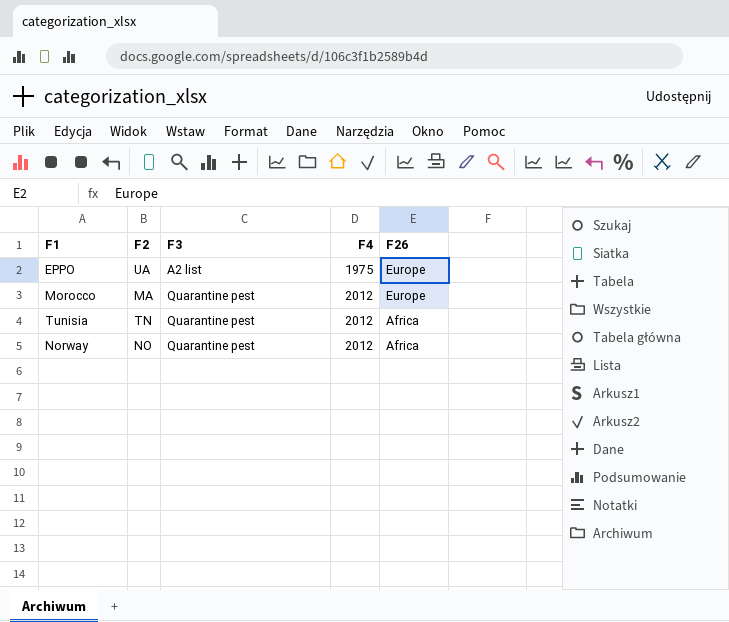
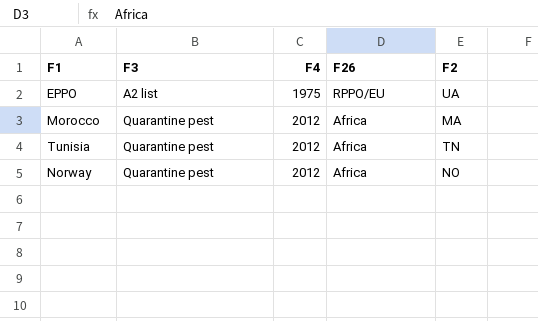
column F2 | position: 2 -> 5
EPPO | F26: Europe -> RPPO/EU
Morocco | F26: Europe -> Africa

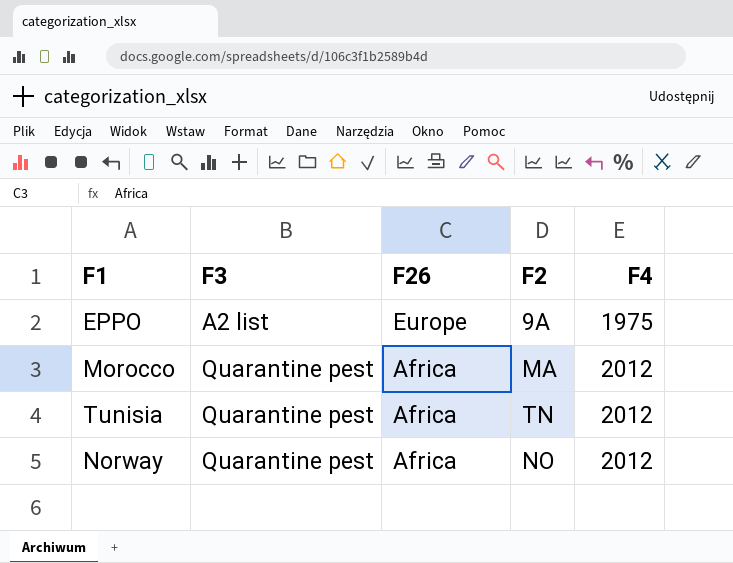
column F4 | position: 3 -> 5
EPPO | F26: RPPO/EU -> Europe
EPPO | F2: UA -> 9A

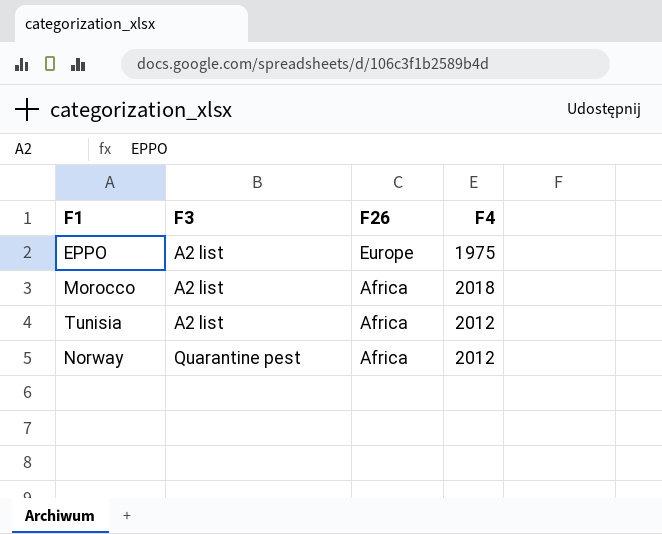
column F2 | position: 4 -> none
Morocco | F3: Quarantine pest -> A2 list
Morocco | F4: 2012 -> 2018
Tunisia | F3: Quarantine pest -> A2 list

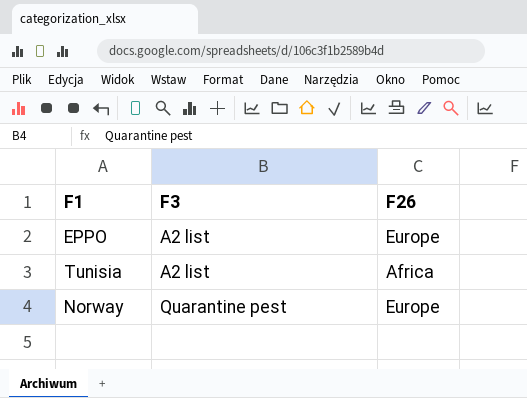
column F4 | position: 4 -> none
row Morocco: A2 list | Africa | 2018 -> none
Norway | F26: Africa -> Europe

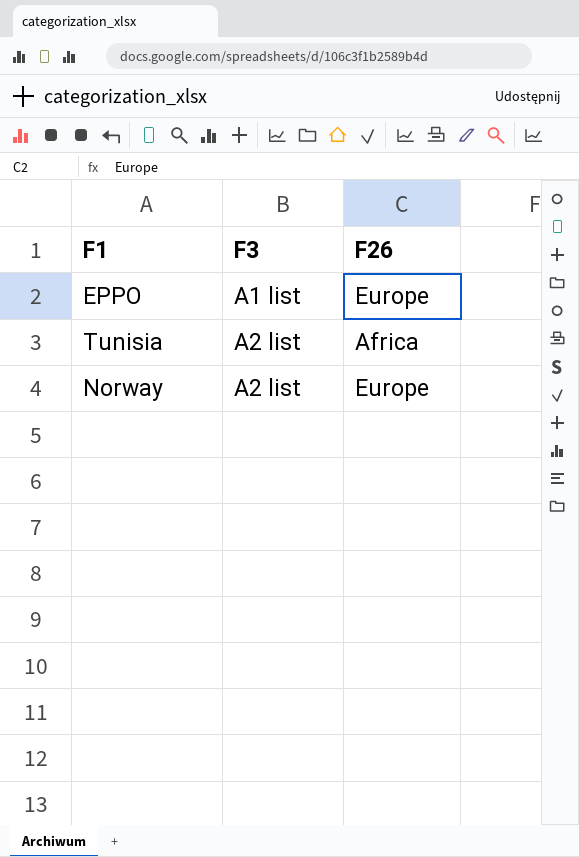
EPPO | F3: A2 list -> A1 list
Norway | F3: Quarantine pest -> A2 list

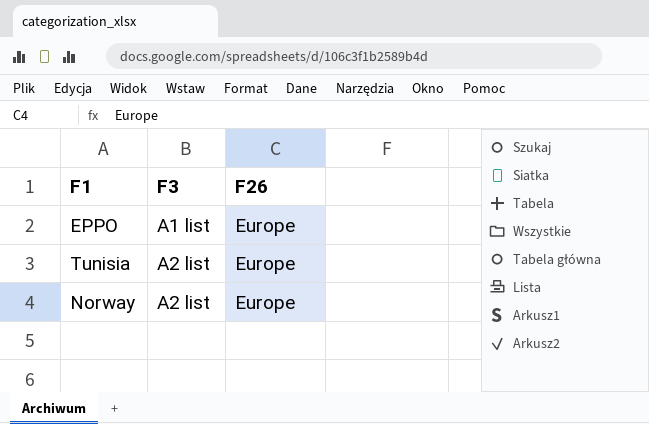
Tunisia | F26: Africa -> Europe

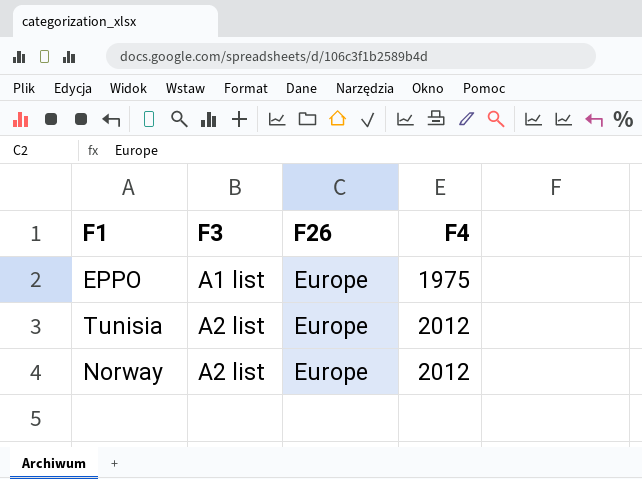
column F4 | position: none -> 4

